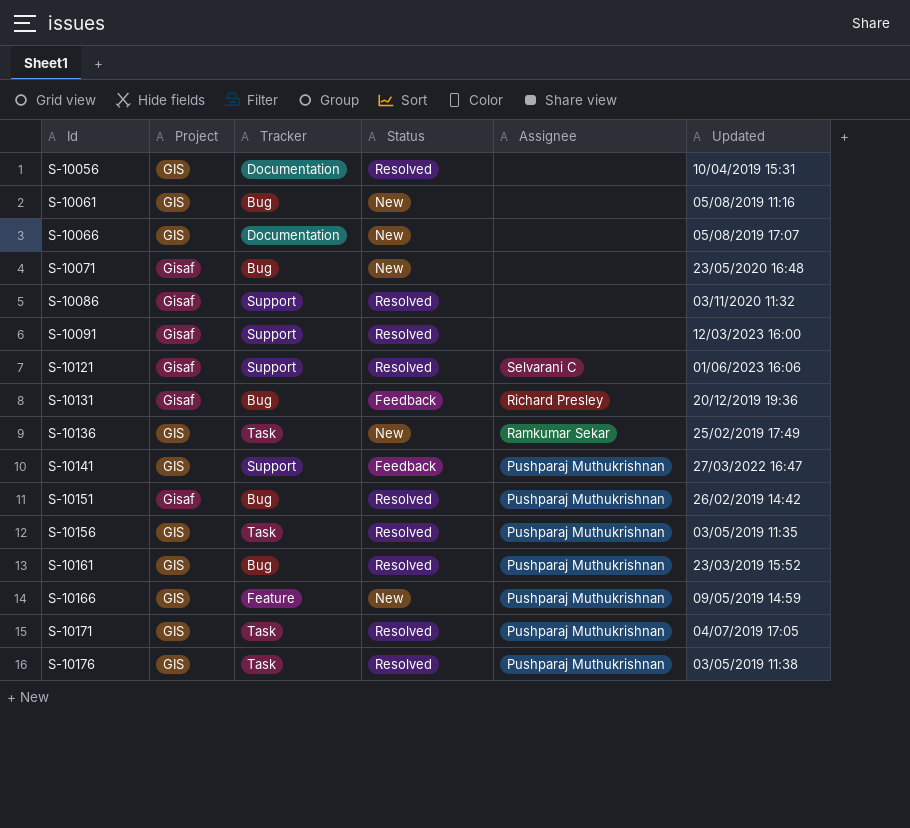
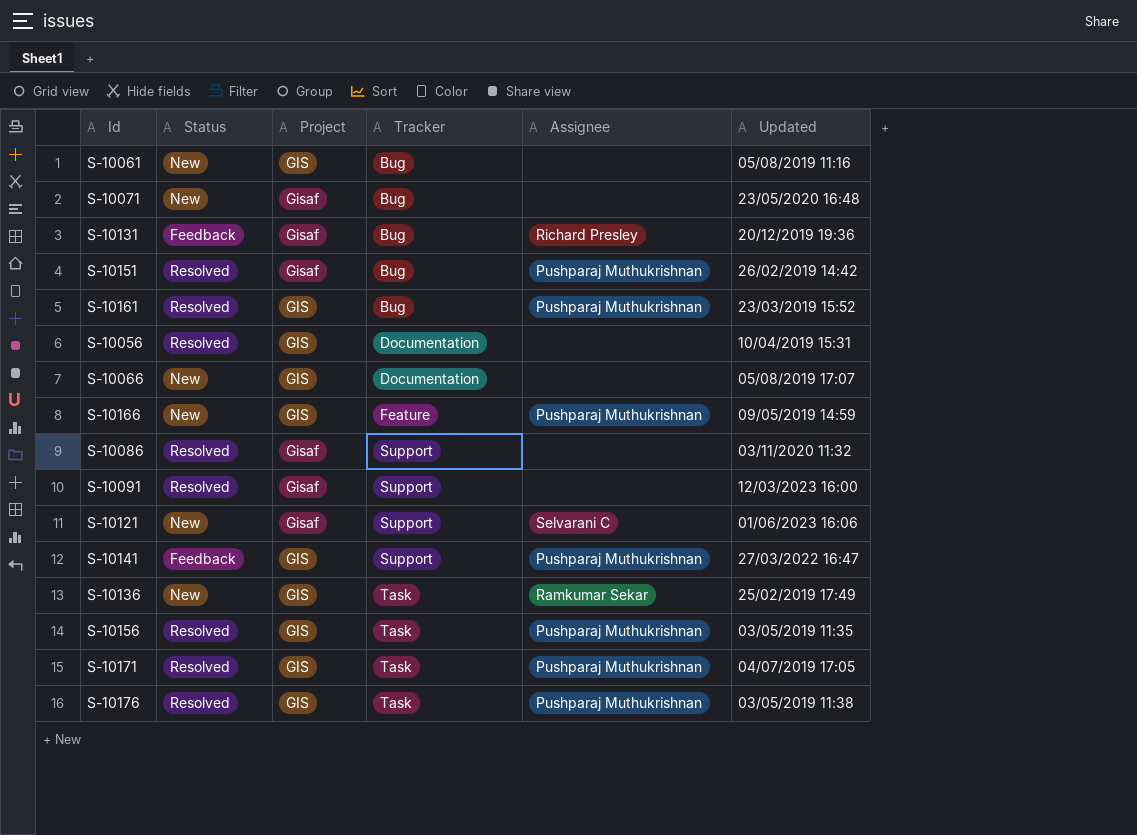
row order: Id ascending -> Tracker ascending
column Status | position: 4 -> 2
S-10121 | Status: Resolved -> New

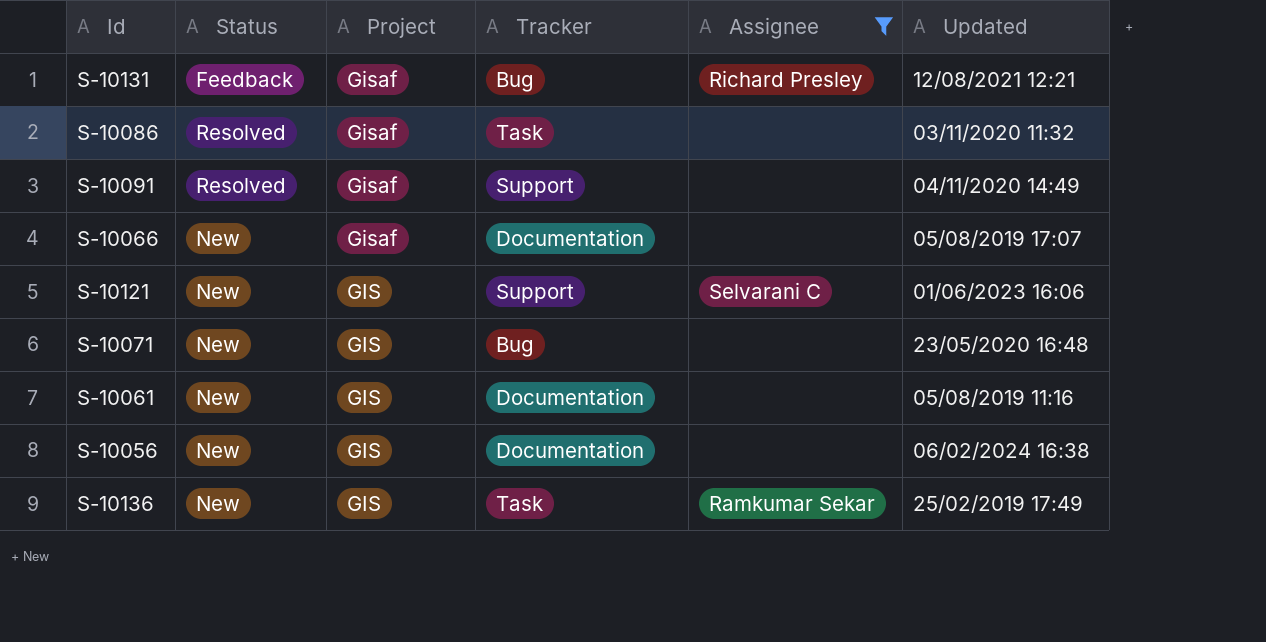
filter: none -> Assignee != Pushparaj Muthukrishnan
row order: Tracker ascending -> Project descending
S-10131 | Updated: 20/12/2019 19:36 -> 12/08/2021 12:21
S-10086 | Tracker: Support -> Task
S-10091 | Updated: 12/03/2023 16:00 -> 04/11/2020 14:49
S-10066 | Project: GIS -> Gisaf
S-10121 | Project: Gisaf -> GIS
S-10071 | Project: Gisaf -> GIS
S-10061 | Tracker: Bug -> Documentation
S-10056 | Status: Resolved -> New
S-10056 | Updated: 10/04/2019 15:31 -> 06/02/2024 16:38

